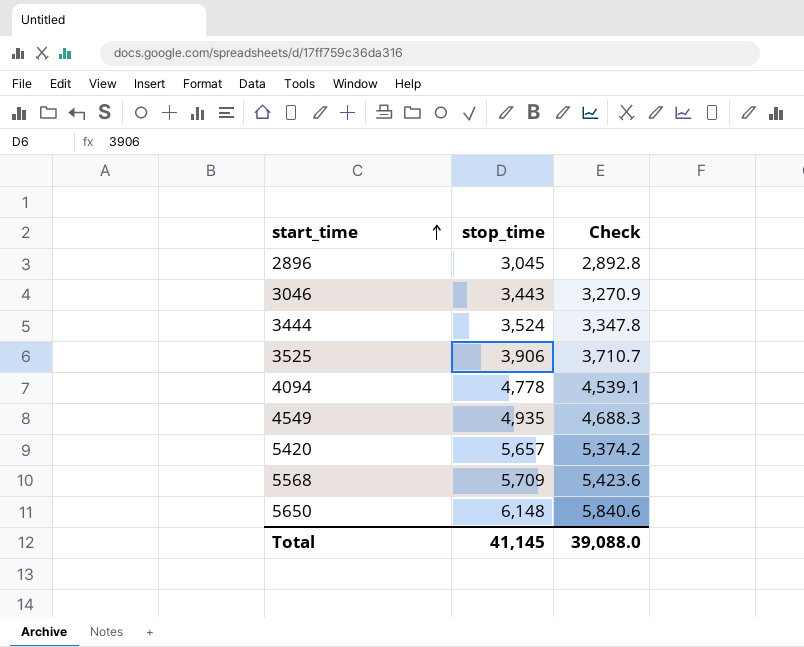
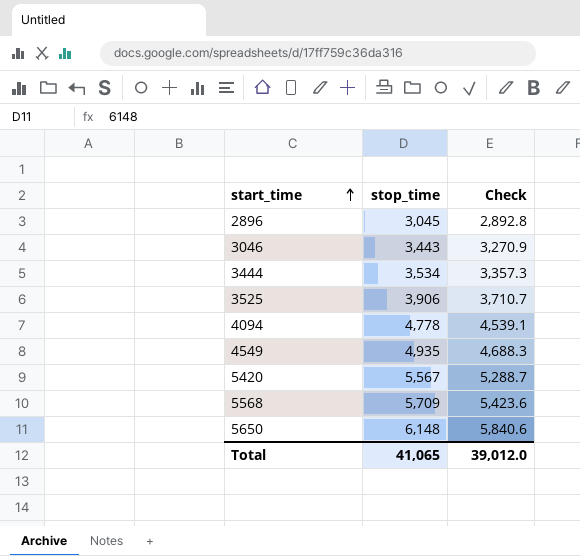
3444 | stop_time: 3,524 -> 3,534
3444 | Check: 3,347.8 -> 3,357.3
5420 | stop_time: 5,657 -> 5,567
5420 | Check: 5,374.2 -> 5,288.7
Total | stop_time: 41,145 -> 41,065
Total | Check: 39,088.0 -> 39,012.0

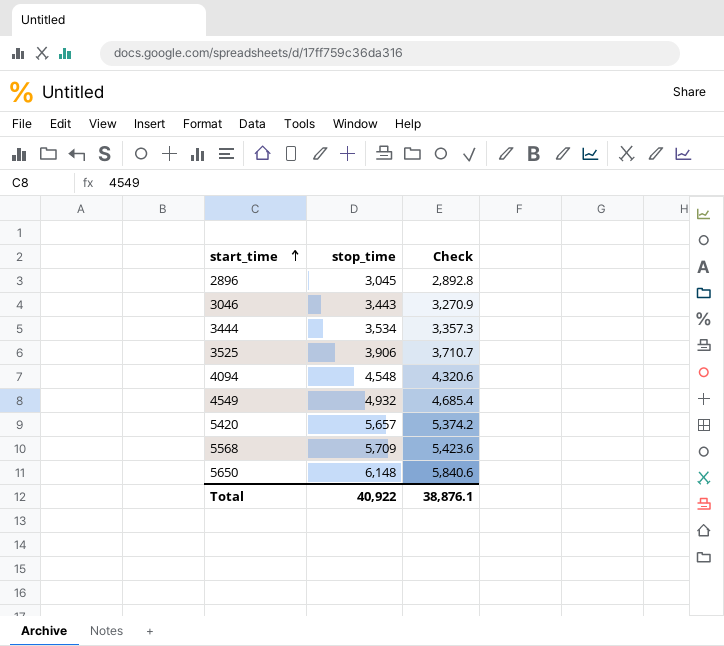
4094 | stop_time: 4,778 -> 4,548
4094 | Check: 4,539.1 -> 4,320.6
4549 | stop_time: 4,935 -> 4,932
4549 | Check: 4,688.3 -> 4,685.4
5420 | stop_time: 5,567 -> 5,657
5420 | Check: 5,288.7 -> 5,374.2
Total | stop_time: 41,065 -> 40,922
Total | Check: 39,012.0 -> 38,876.1

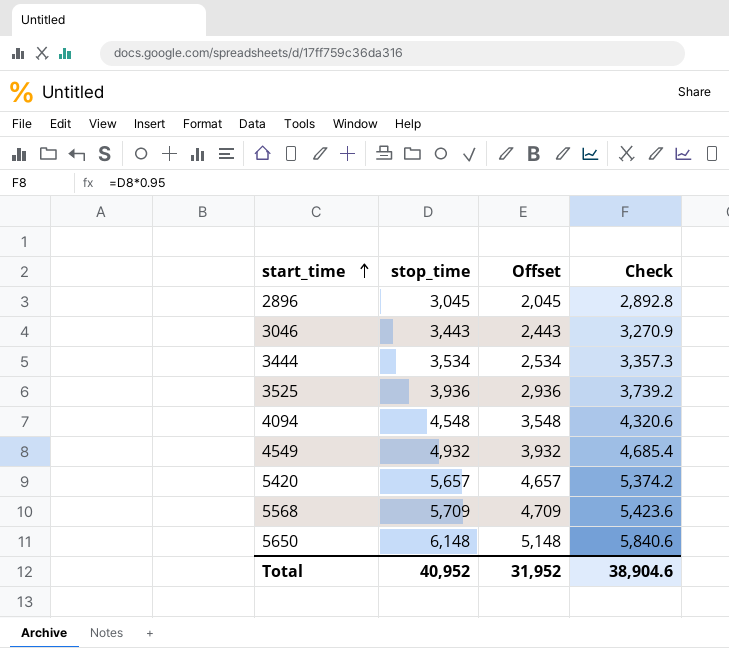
column Offset | formula: none -> [stop_time] - 1000
3525 | stop_time: 3,906 -> 3,936
3525 | Check: 3,710.7 -> 3,739.2
Total | stop_time: 40,922 -> 40,952
Total | Check: 38,876.1 -> 38,904.6

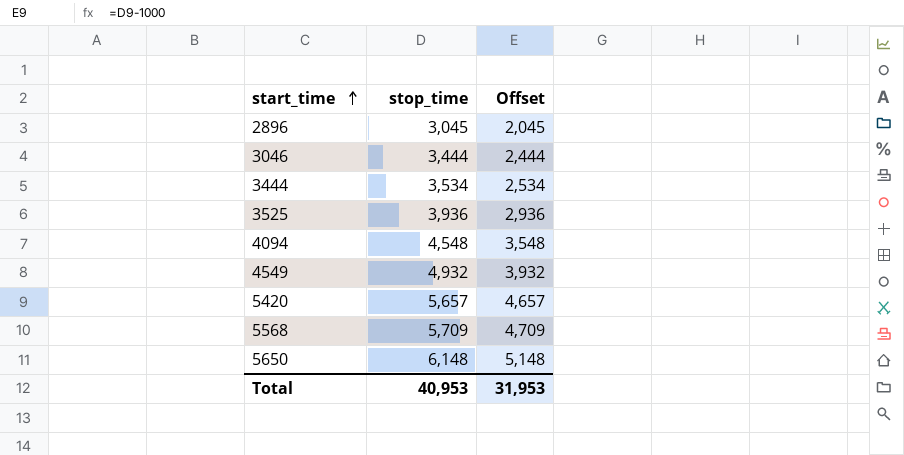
column Check | formula: [stop_time] * 0.95 -> none
3046 | stop_time: 3,443 -> 3,444
3046 | Offset: 2,443 -> 2,444
Total | stop_time: 40,952 -> 40,953
Total | Offset: 31,952 -> 31,953

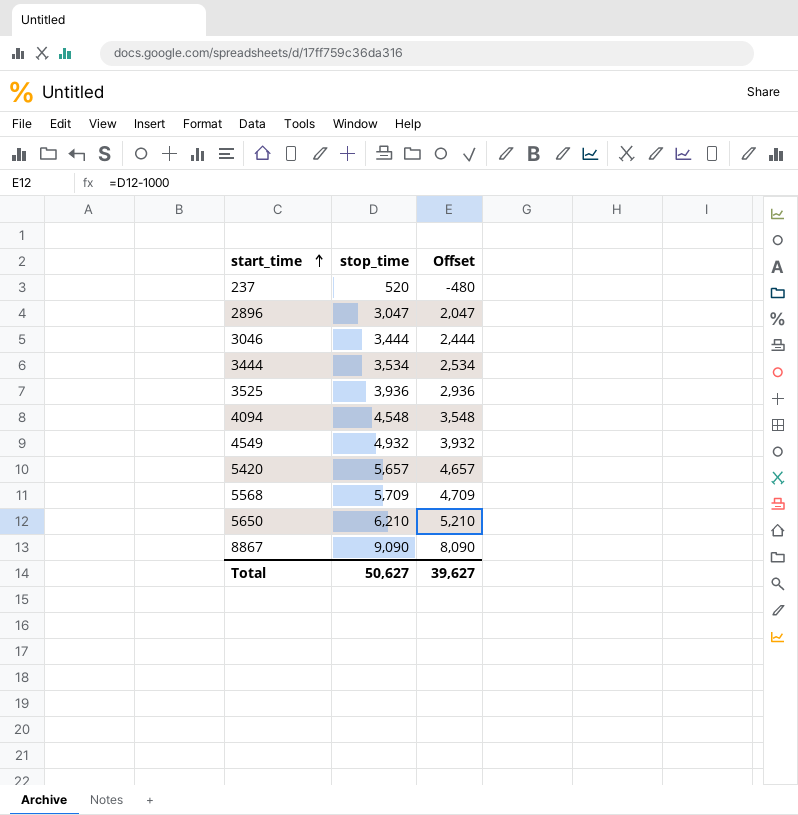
row 237: none -> 520 | -480
2896 | stop_time: 3,045 -> 3,047
2896 | Offset: 2,045 -> 2,047
5650 | stop_time: 6,148 -> 6,210
5650 | Offset: 5,148 -> 5,210
row 8867: none -> 9,090 | 8,090
Total | stop_time: 40,953 -> 50,627
Total | Offset: 31,953 -> 39,627

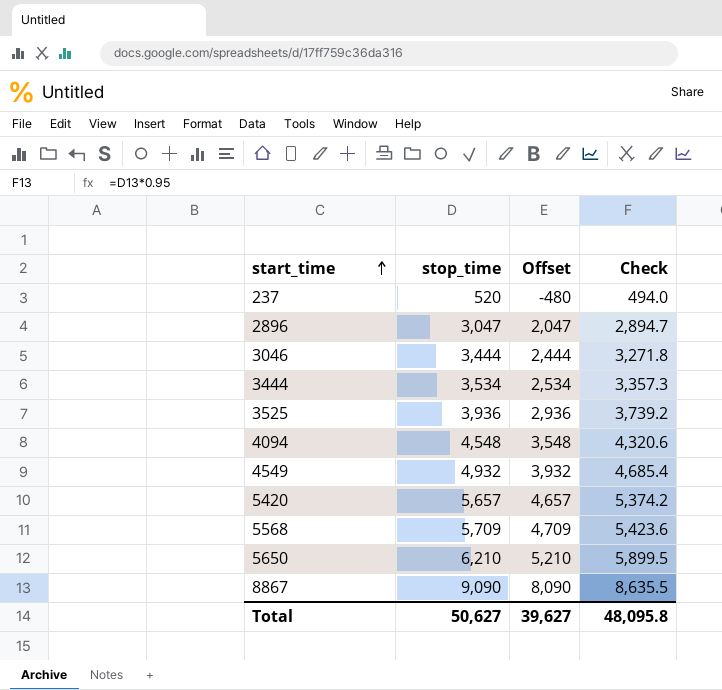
column Check | formula: none -> [stop_time] * 0.95

